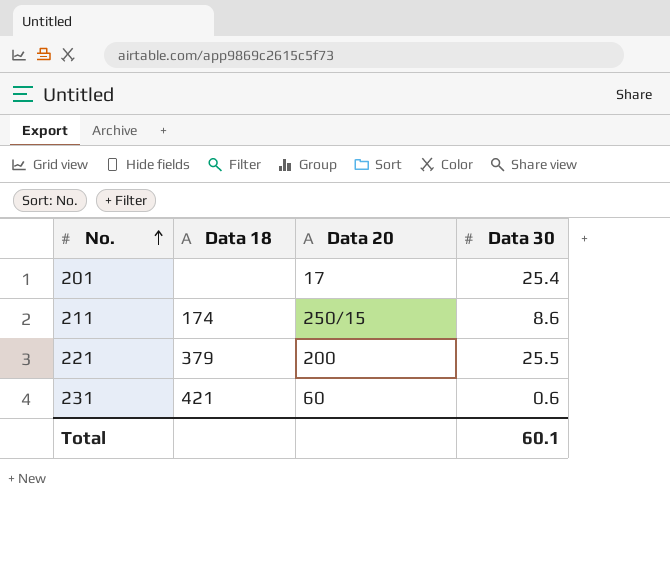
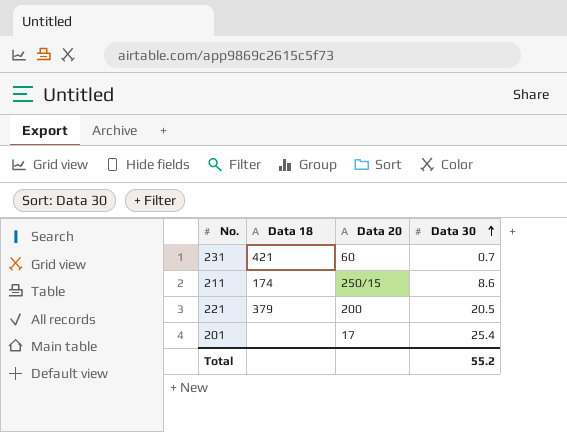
row order: No. ascending -> Data 30 ascending
231 | Data 30: 0.6 -> 0.7
221 | Data 30: 25.5 -> 20.5
Total | Data 30: 60.1 -> 55.2

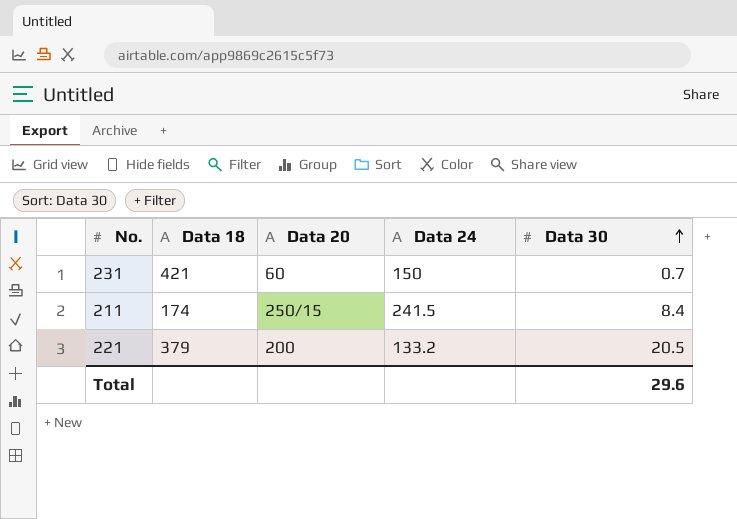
column Data 24 | position: none -> 4
row 201: none | 17 | 25.4 -> none
211 | Data 30: 8.6 -> 8.4
Total | Data 30: 55.2 -> 29.6

